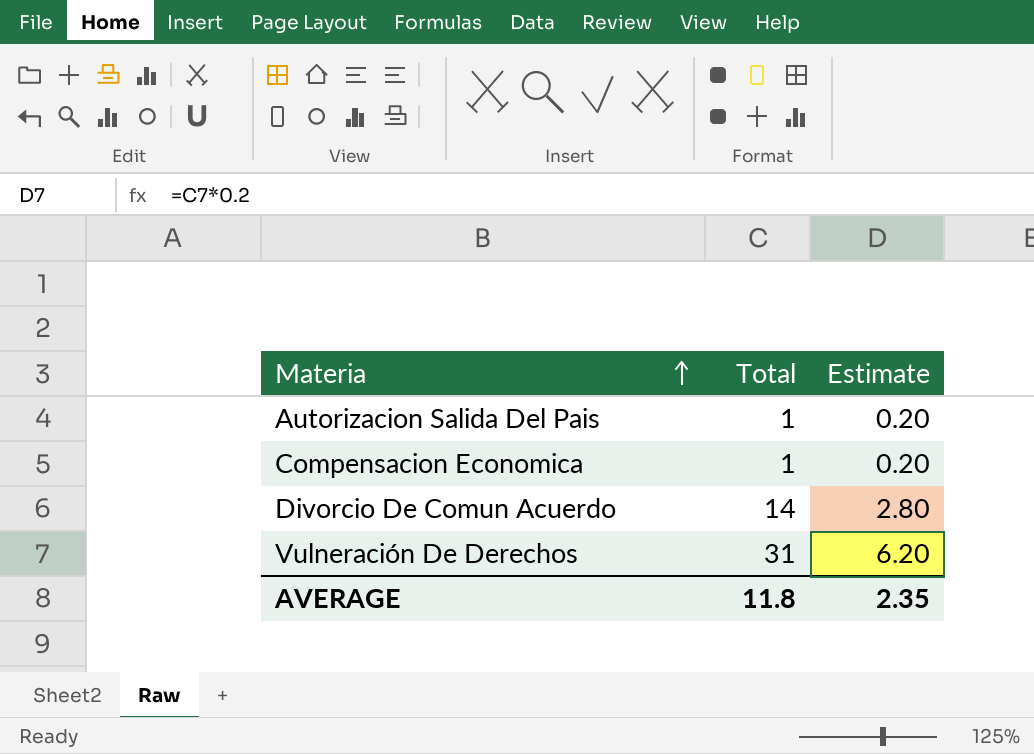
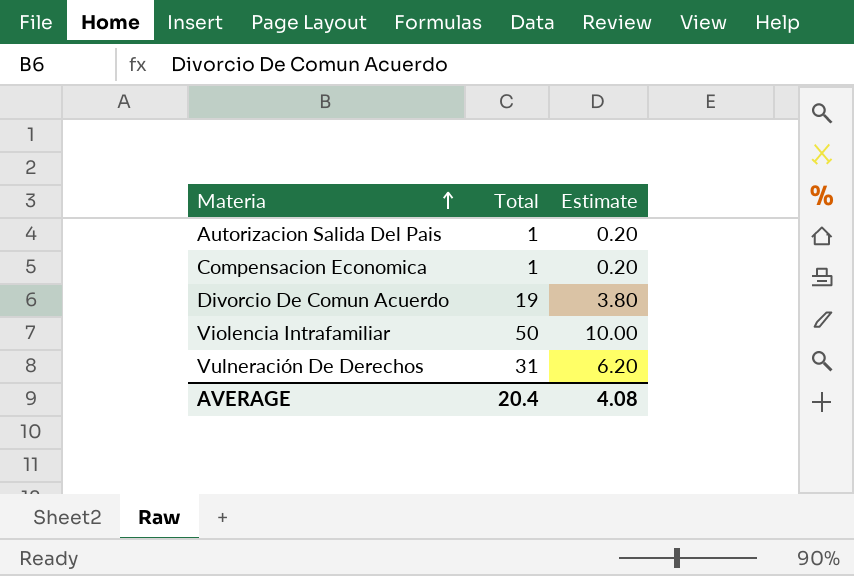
Divorcio De Comun Acuerdo | Total: 14 -> 19
Divorcio De Comun Acuerdo | Estimate: 2.80 -> 3.80
row Violencia Intrafamiliar: none -> 50 | 10.00
AVERAGE | Total: 11.8 -> 20.4
AVERAGE | Estimate: 2.35 -> 4.08

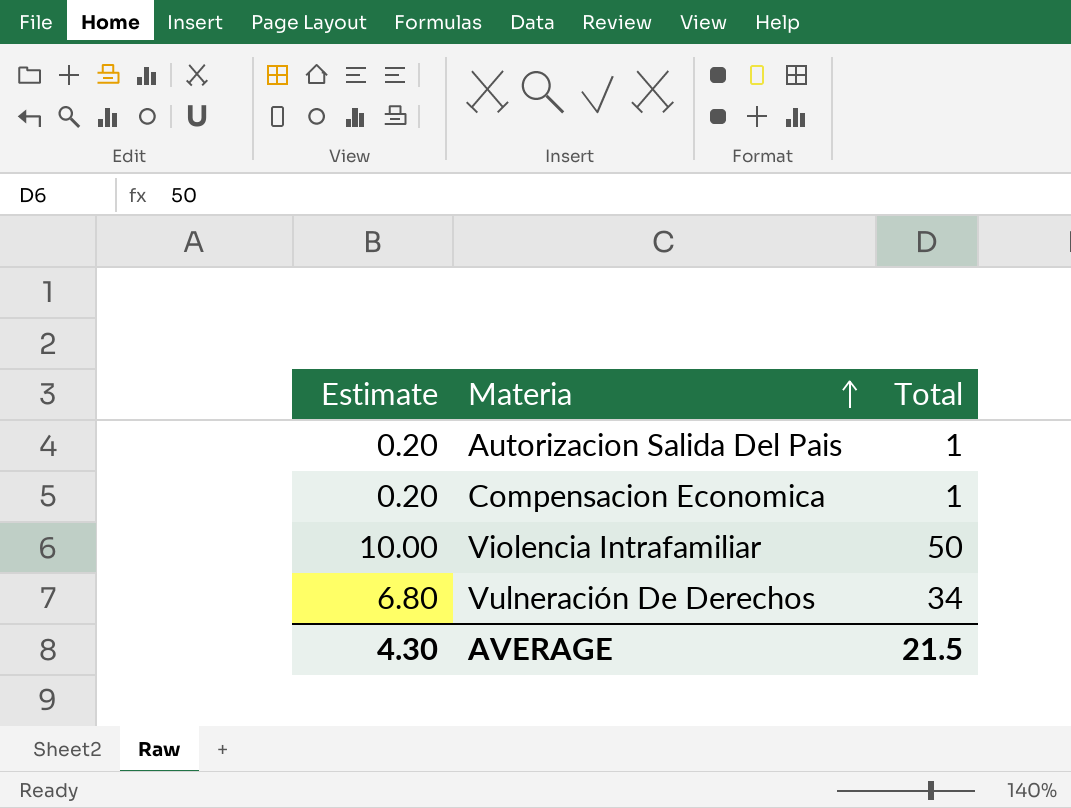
column Estimate | position: 3 -> 1
row Divorcio De Comun Acuerdo: 19 | 3.80 -> none
Vulneración De Derechos | Estimate: 6.20 -> 6.80
Vulneración De Derechos | Total: 31 -> 34
AVERAGE | Estimate: 4.08 -> 4.30
AVERAGE | Total: 20.4 -> 21.5

